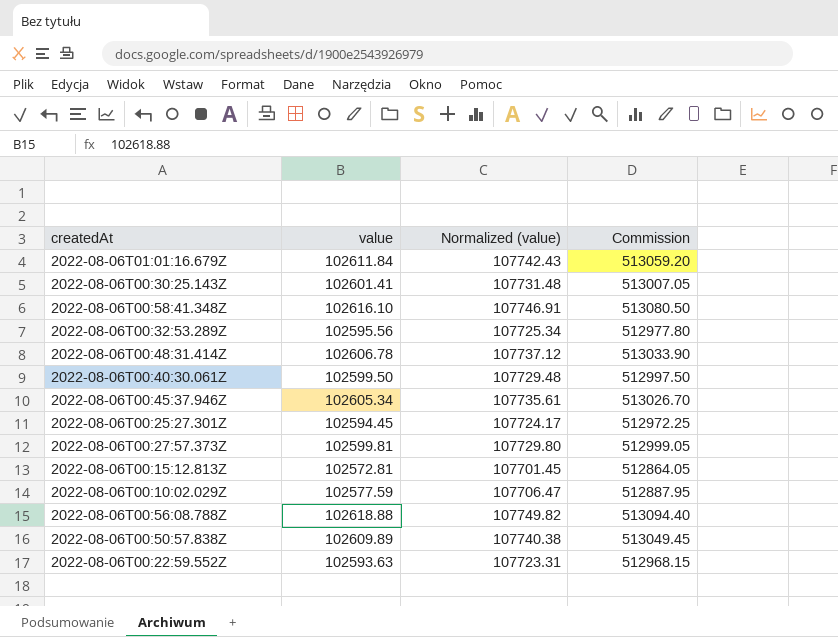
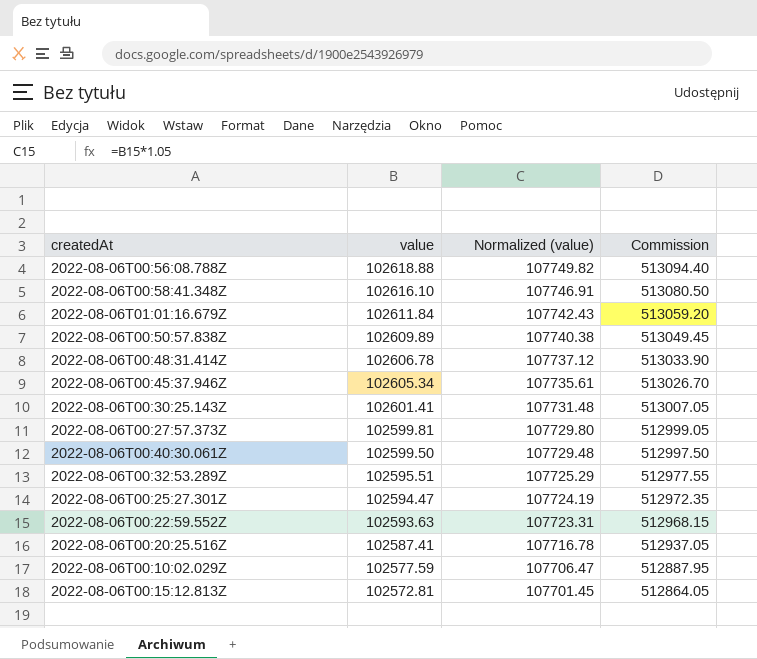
row order: none -> value descending
2022-08-06T00:32:53.289Z | value: 102595.56 -> 102595.51
2022-08-06T00:32:53.289Z | Normalized (value): 107725.34 -> 107725.29
2022-08-06T00:32:53.289Z | Commission: 512977.80 -> 512977.55
2022-08-06T00:25:27.301Z | value: 102594.45 -> 102594.47
2022-08-06T00:25:27.301Z | Normalized (value): 107724.17 -> 107724.19
2022-08-06T00:25:27.301Z | Commission: 512972.25 -> 512972.35
row 2022-08-06T00:20:25.516Z: none -> 102587.41 | 107716.78 | 512937.05

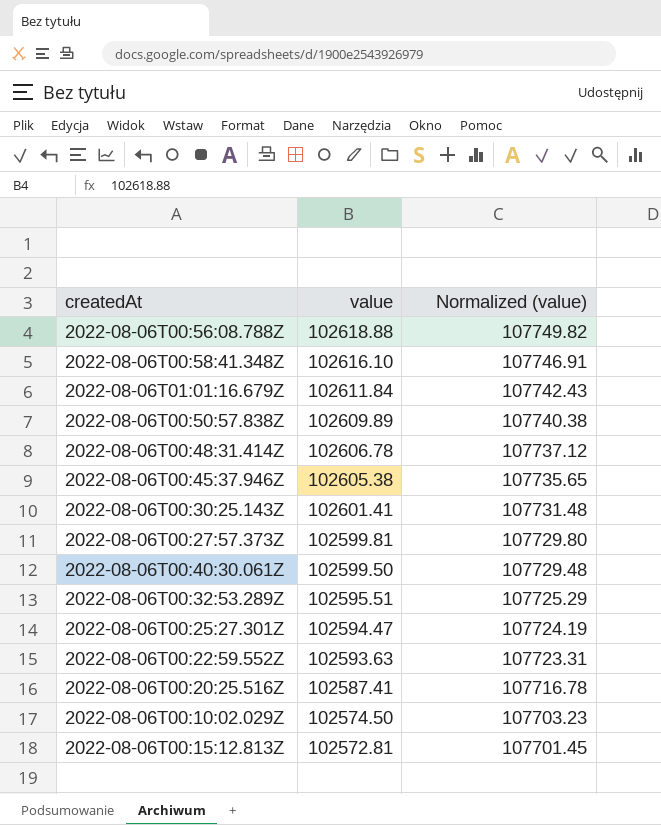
column Commission | formula: [value] * 5 -> none
2022-08-06T00:45:37.946Z | value: 102605.34 -> 102605.38
2022-08-06T00:45:37.946Z | Normalized (value): 107735.61 -> 107735.65
2022-08-06T00:10:02.029Z | value: 102577.59 -> 102574.50
2022-08-06T00:10:02.029Z | Normalized (value): 107706.47 -> 107703.23

